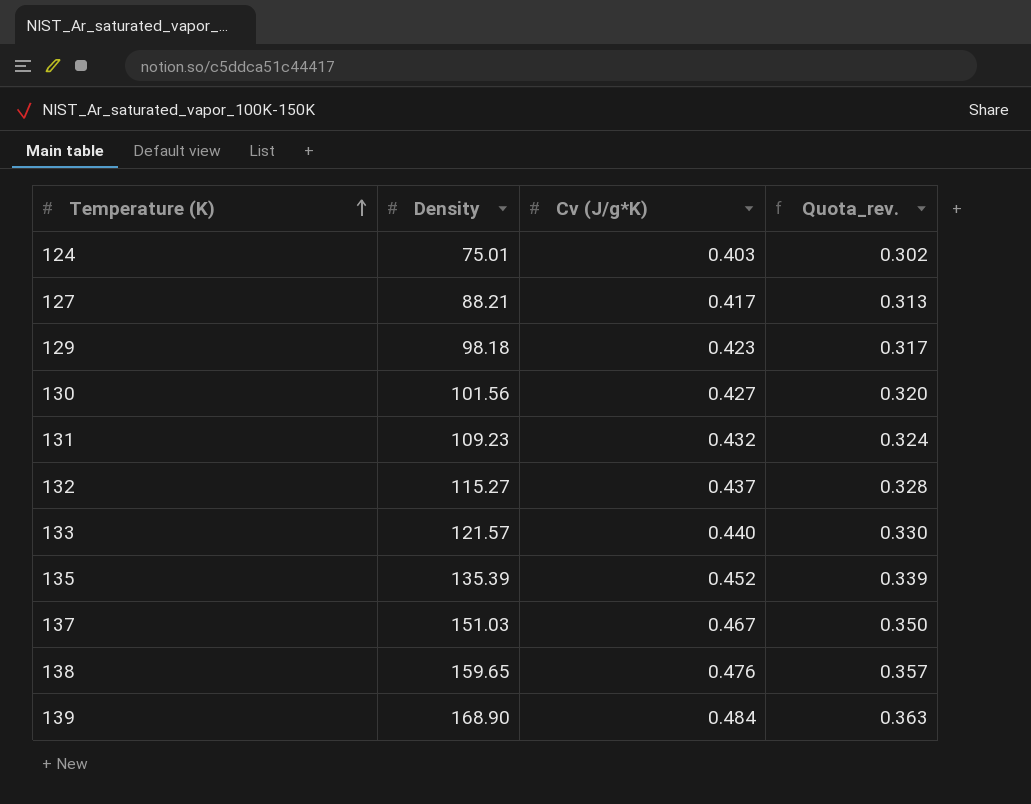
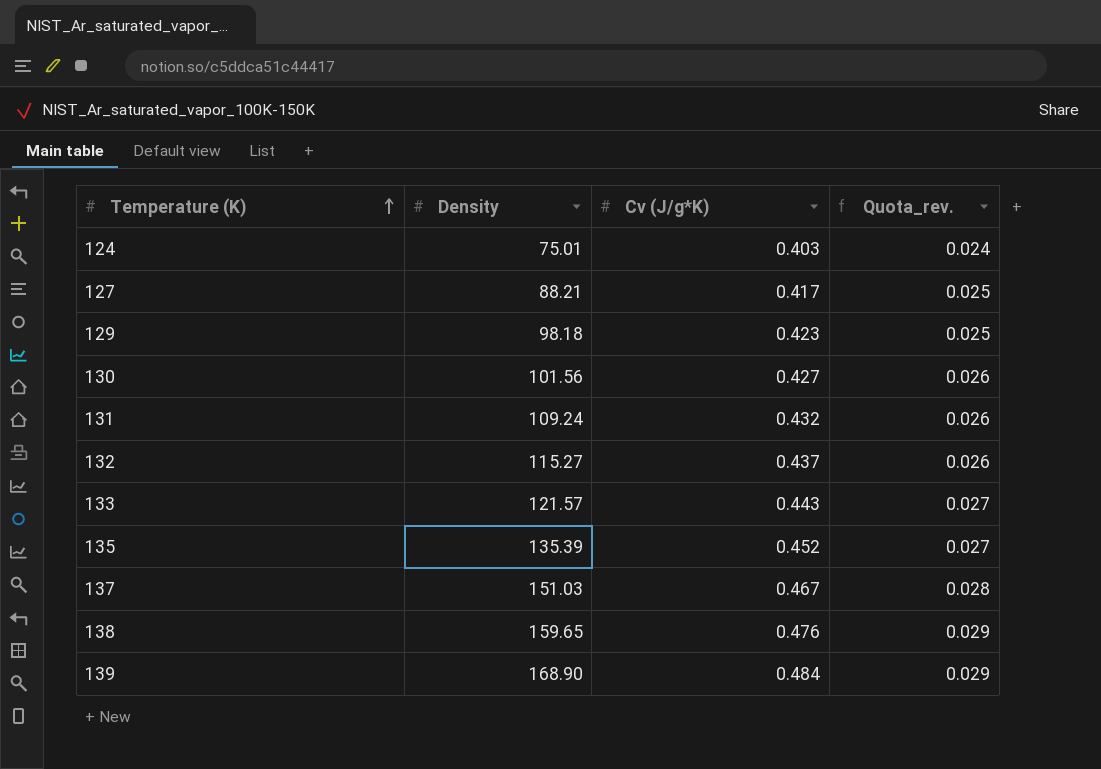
column Quota_rev. | formula: [Cv (J/g*K)] * 0.75 -> [Cv (J/g*K)] * 0.06
131 | Density: 109.23 -> 109.24
133 | Cv (J/g*K): 0.440 -> 0.443

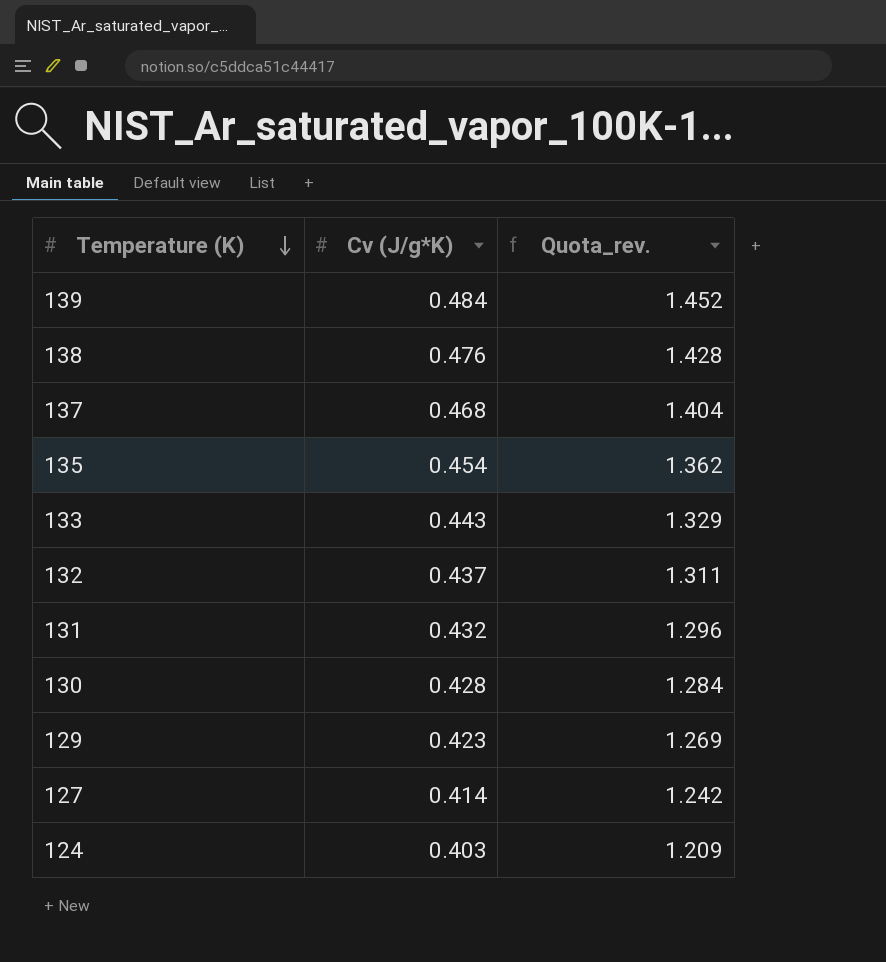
row order: Temperature (K) ascending -> Temperature (K) descending
column Density | position: 2 -> none
column Quota_rev. | formula: [Cv (J/g*K)] * 0.06 -> [Cv (J/g*K)] * 3
137 | Cv (J/g*K): 0.467 -> 0.468
135 | Cv (J/g*K): 0.452 -> 0.454
130 | Cv (J/g*K): 0.427 -> 0.428
127 | Cv (J/g*K): 0.417 -> 0.414

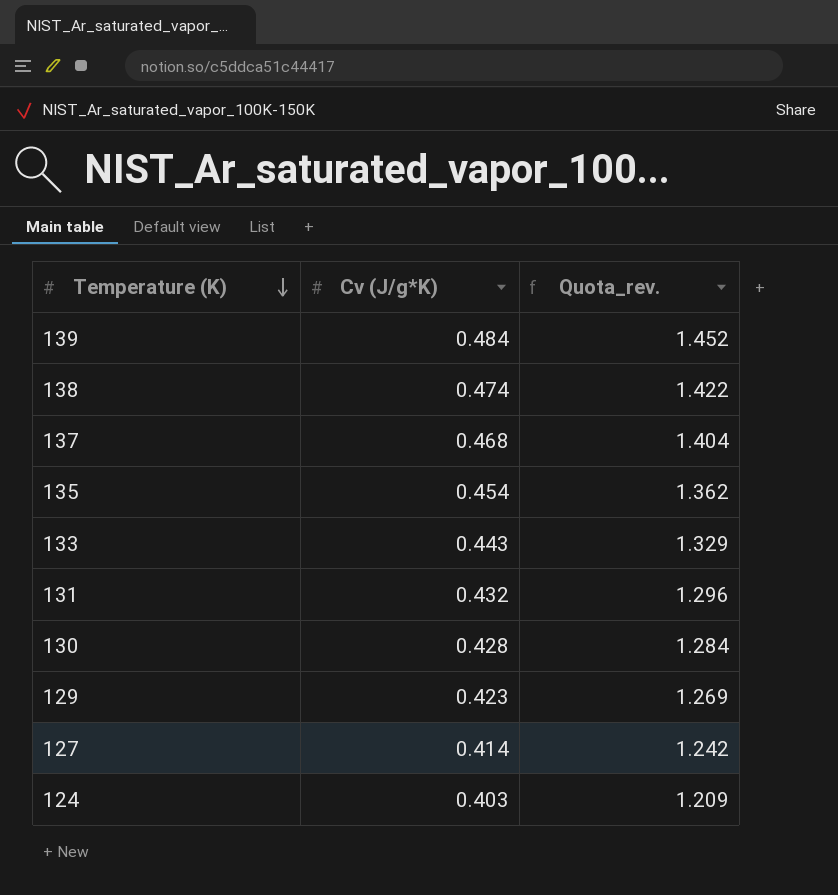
row 132: 0.437 | 1.311 -> none
138 | Cv (J/g*K): 0.476 -> 0.474
138 | Quota_rev.: 1.428 -> 1.422

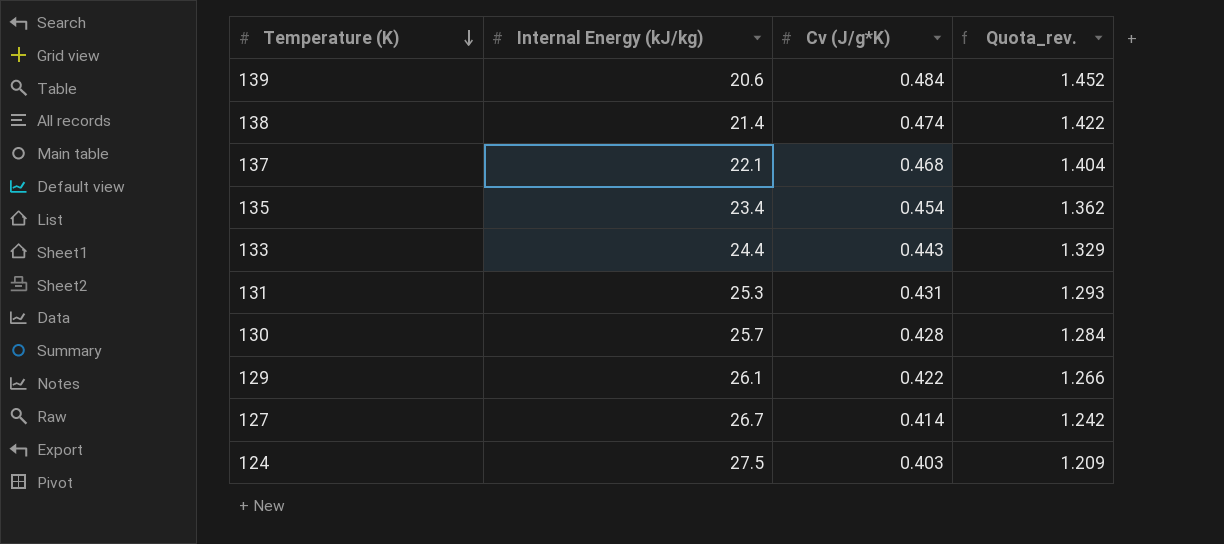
column Internal Energy (kJ/kg) | position: none -> 2
131 | Cv (J/g*K): 0.432 -> 0.431
131 | Quota_rev.: 1.296 -> 1.293
129 | Cv (J/g*K): 0.423 -> 0.422
129 | Quota_rev.: 1.269 -> 1.266

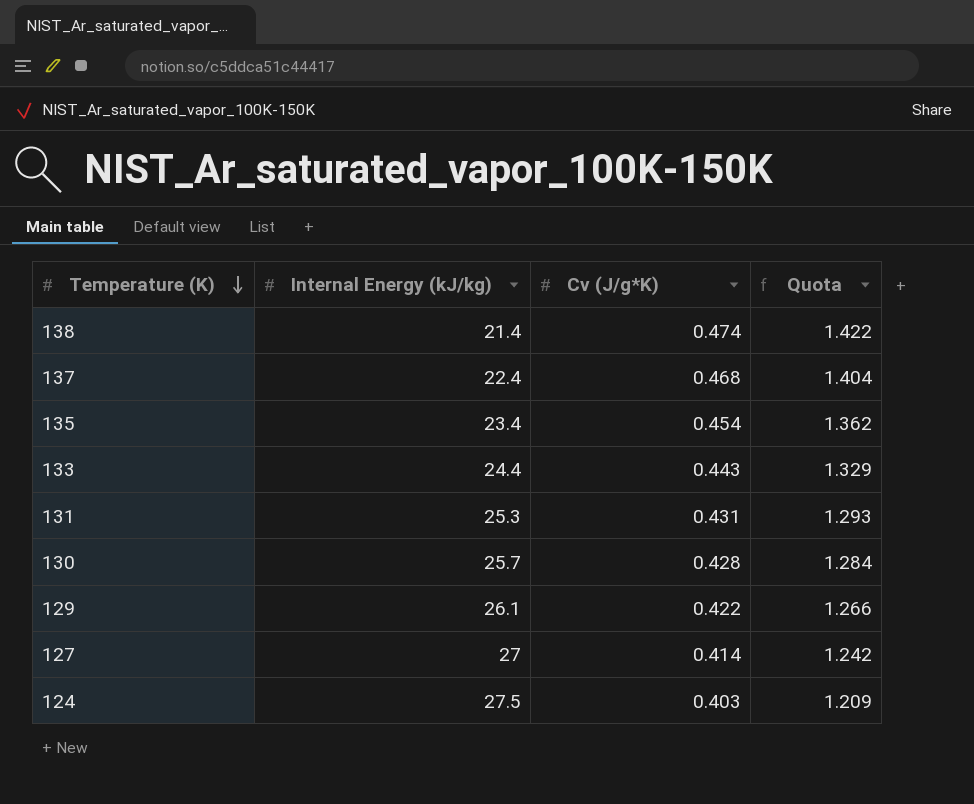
column name: Quota_rev. -> Quota
row 139: 20.6 | 0.484 | 1.452 -> none
137 | Internal Energy (kJ/kg): 22.1 -> 22.4
127 | Internal Energy (kJ/kg): 26.7 -> 27

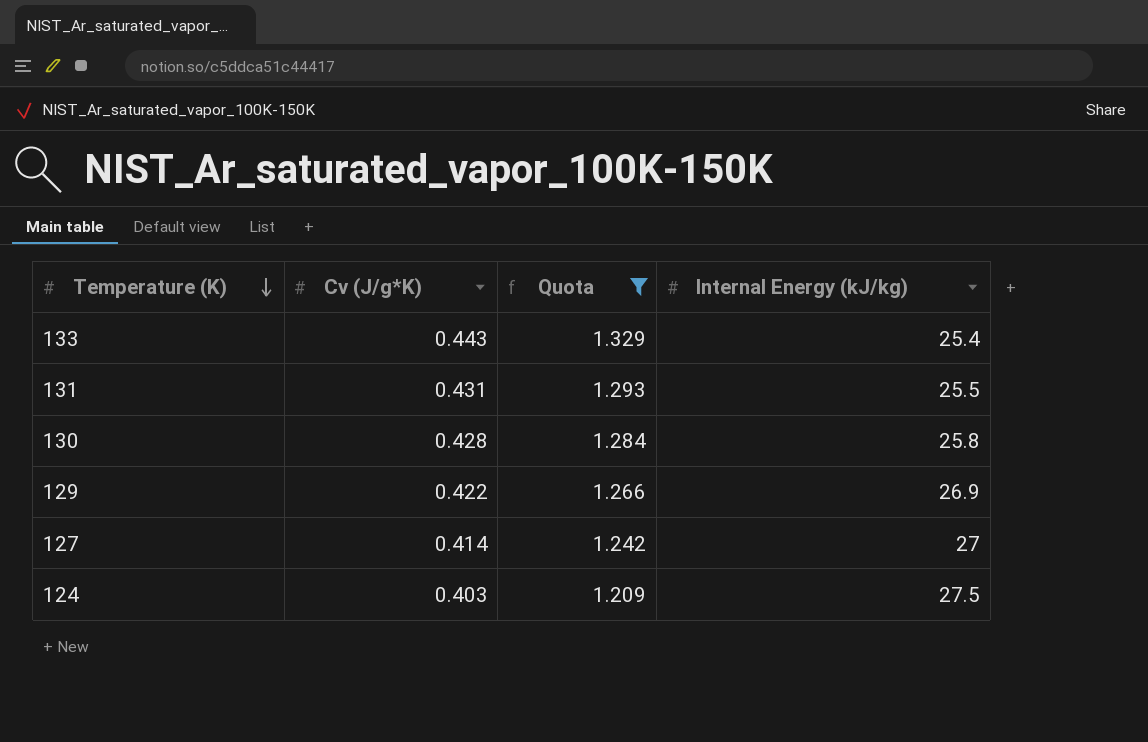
filter: none -> Quota <= 1.329
column Internal Energy (kJ/kg) | position: 2 -> 4
133 | Internal Energy (kJ/kg): 24.4 -> 25.4
131 | Internal Energy (kJ/kg): 25.3 -> 25.5
130 | Internal Energy (kJ/kg): 25.7 -> 25.8
129 | Internal Energy (kJ/kg): 26.1 -> 26.9

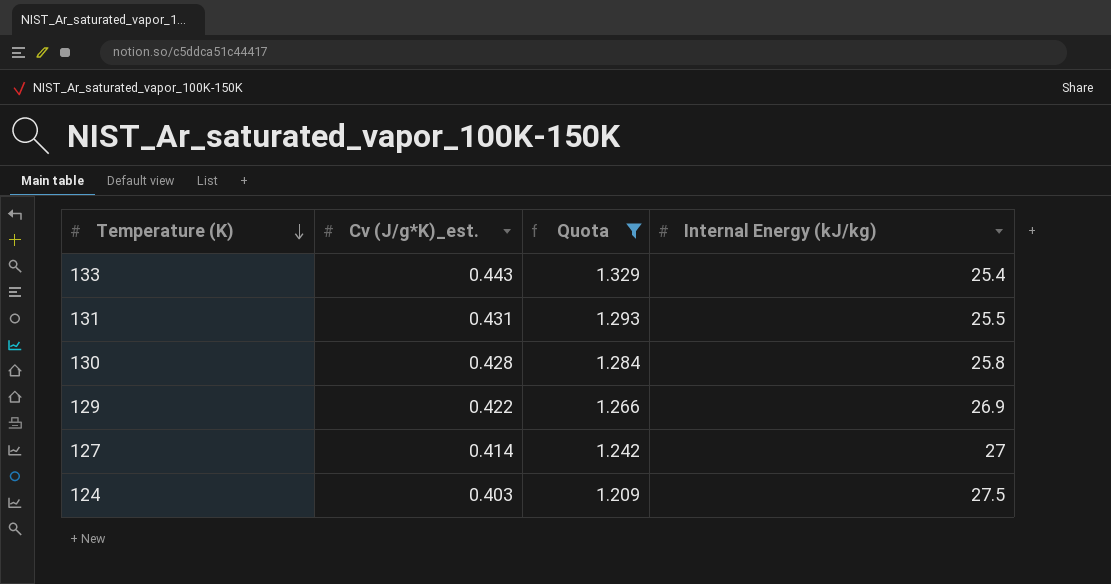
column name: Cv (J/g*K) -> Cv (J/g*K)_est.

